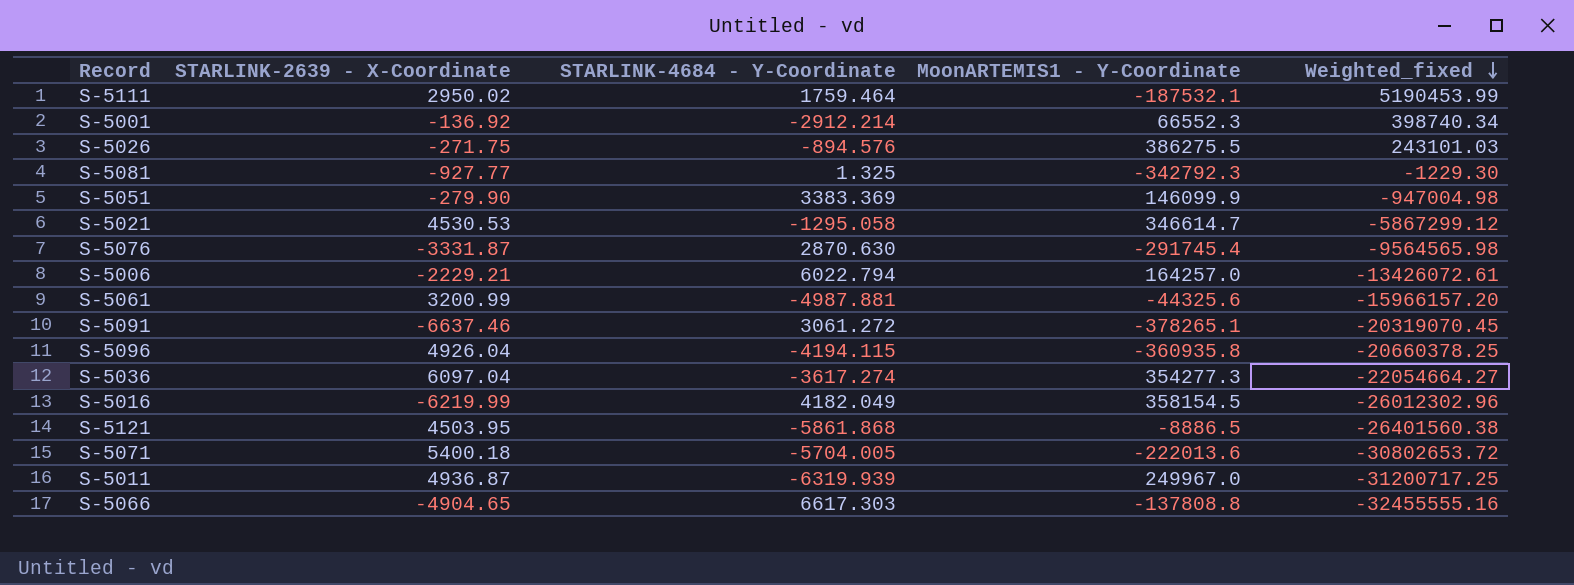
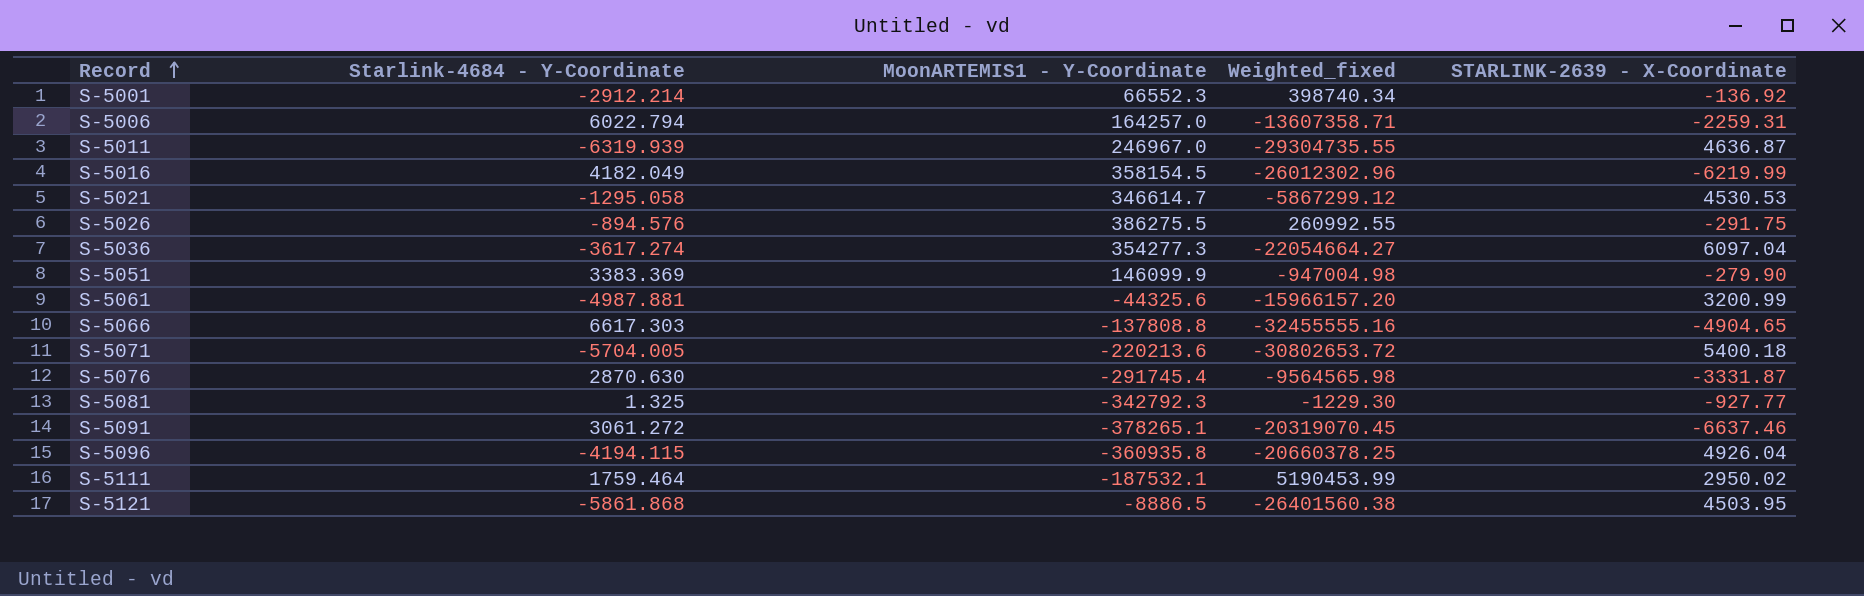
row order: Weighted_fixed descending -> Record ascending
column name: STARLINK-4684 - Y-Coordinate -> Starlink-4684 - Y-Coordinate
column STARLINK-2639 - X-Coordinate | position: 2 -> 5
S-5006 | Weighted_fixed: -13426072.61 -> -13607358.71
S-5006 | STARLINK-2639 - X-Coordinate: -2229.21 -> -2259.31
S-5011 | MoonARTEMIS1 - Y-Coordinate: 249967.0 -> 246967.0
S-5011 | Weighted_fixed: -31200717.25 -> -29304735.55
S-5011 | STARLINK-2639 - X-Coordinate: 4936.87 -> 4636.87
S-5026 | Weighted_fixed: 243101.03 -> 260992.55
S-5026 | STARLINK-2639 - X-Coordinate: -271.75 -> -291.75
S-5071 | MoonARTEMIS1 - Y-Coordinate: -222013.6 -> -220213.6

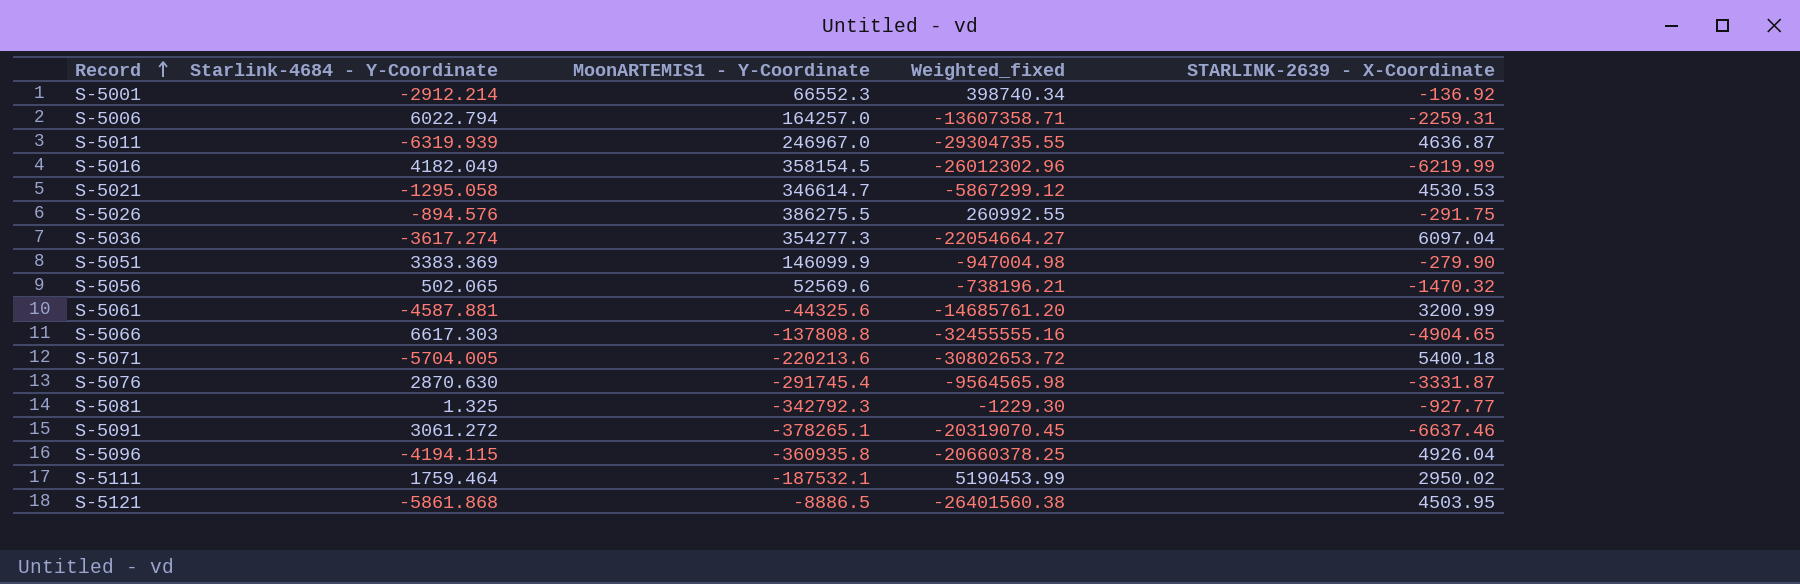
row S-5056: none -> 502.065 | 52569.6 | -738196.21 | -1470.32
S-5061 | Starlink-4684 - Y-Coordinate: -4987.881 -> -4587.881
S-5061 | Weighted_fixed: -15966157.20 -> -14685761.20

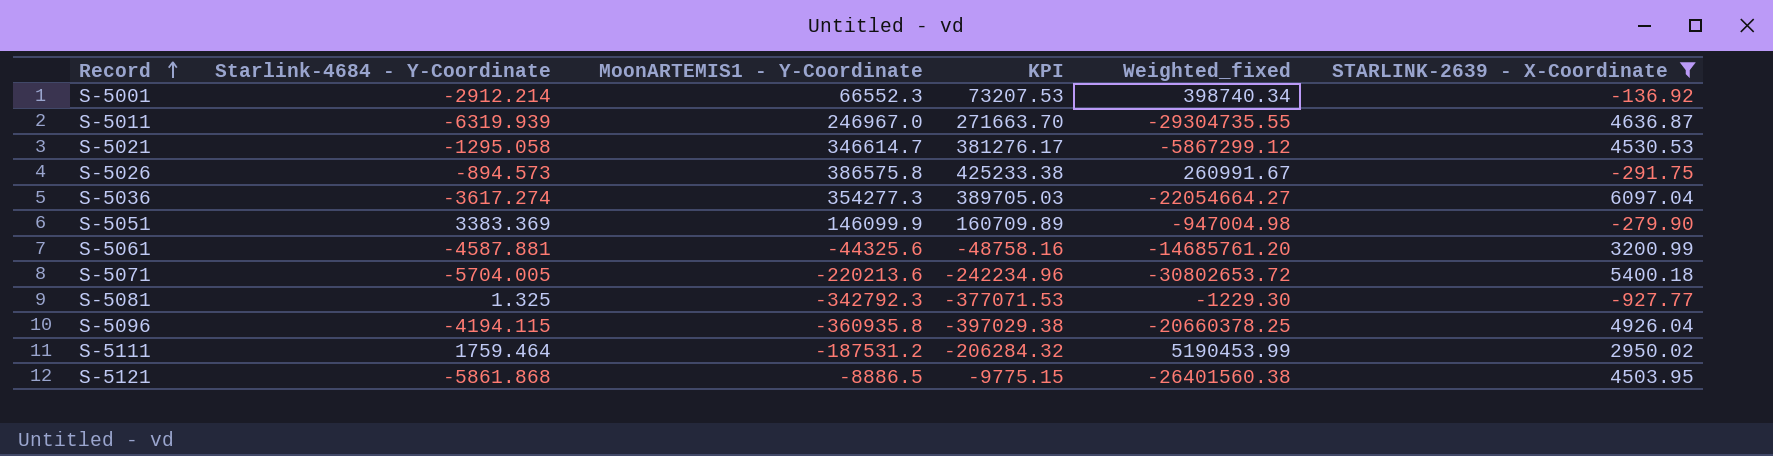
filter: none -> STARLINK-2639 - X-Coordinate >= -927.77
column KPI | formula: none -> [MoonARTEMIS1 - Y-Coordinate] * 1.1
S-5026 | Starlink-4684 - Y-Coordinate: -894.576 -> -894.573
S-5026 | MoonARTEMIS1 - Y-Coordinate: 386275.5 -> 386575.8
S-5026 | Weighted_fixed: 260992.55 -> 260991.67
S-5111 | MoonARTEMIS1 - Y-Coordinate: -187532.1 -> -187531.2

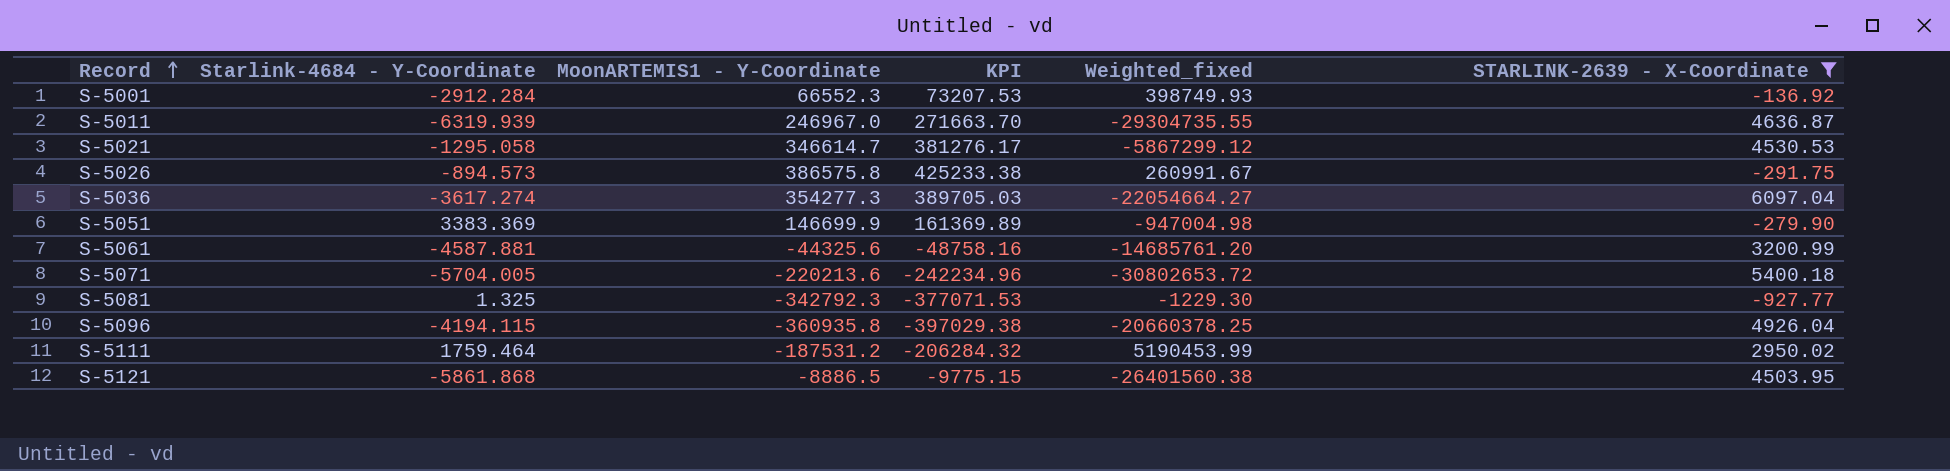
S-5001 | Starlink-4684 - Y-Coordinate: -2912.214 -> -2912.284
S-5001 | Weighted_fixed: 398740.34 -> 398749.93
S-5051 | MoonARTEMIS1 - Y-Coordinate: 146099.9 -> 146699.9
S-5051 | KPI: 160709.89 -> 161369.89

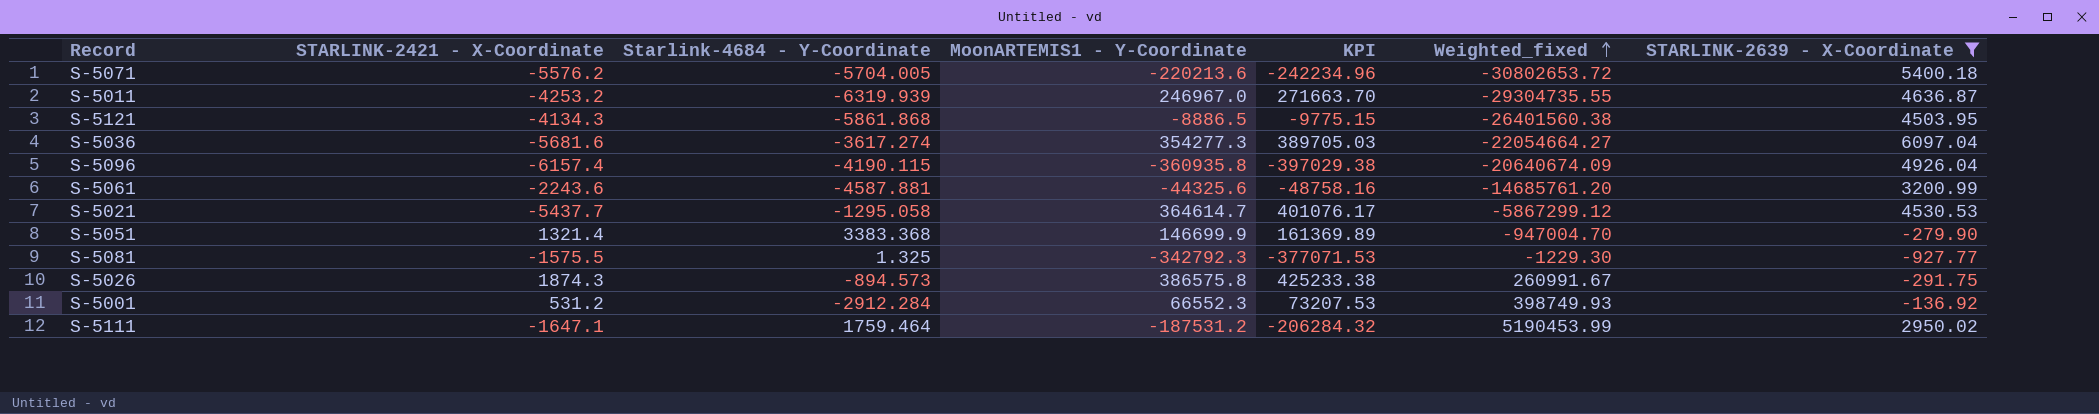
row order: Record ascending -> Weighted_fixed ascending
column STARLINK-2421 - X-Coordinate | position: none -> 2
S-5096 | Starlink-4684 - Y-Coordinate: -4194.115 -> -4190.115
S-5096 | Weighted_fixed: -20660378.25 -> -20640674.09
S-5021 | MoonARTEMIS1 - Y-Coordinate: 346614.7 -> 364614.7
S-5021 | KPI: 381276.17 -> 401076.17
S-5051 | Starlink-4684 - Y-Coordinate: 3383.369 -> 3383.368
S-5051 | Weighted_fixed: -947004.98 -> -947004.70

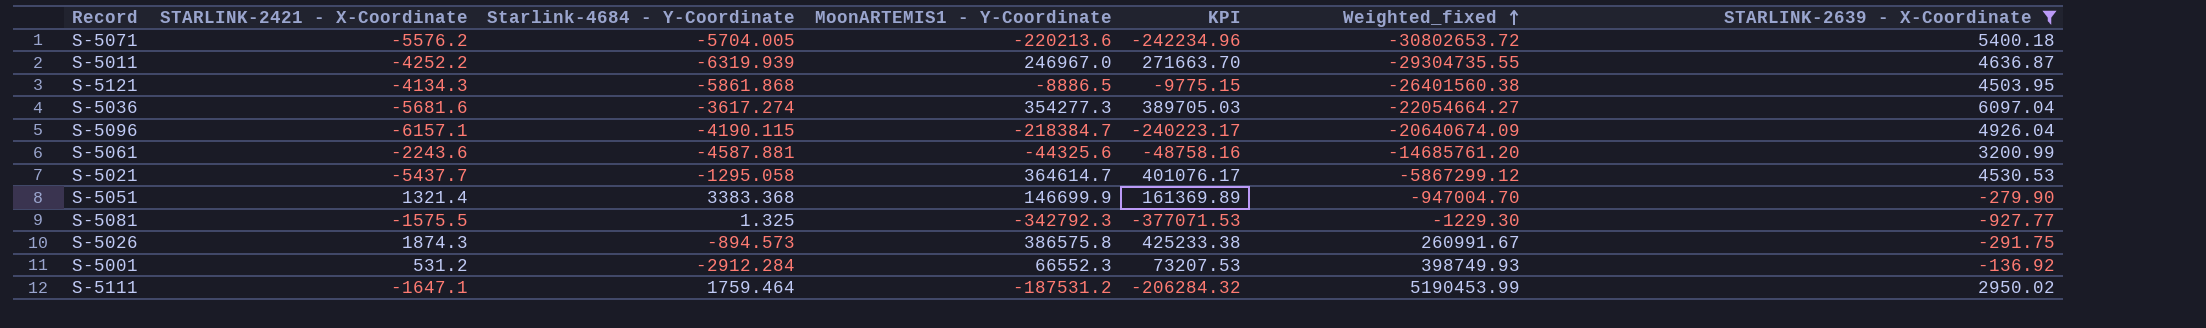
S-5011 | STARLINK-2421 - X-Coordinate: -4253.2 -> -4252.2
S-5096 | STARLINK-2421 - X-Coordinate: -6157.4 -> -6157.1
S-5096 | MoonARTEMIS1 - Y-Coordinate: -360935.8 -> -218384.7
S-5096 | KPI: -397029.38 -> -240223.17

